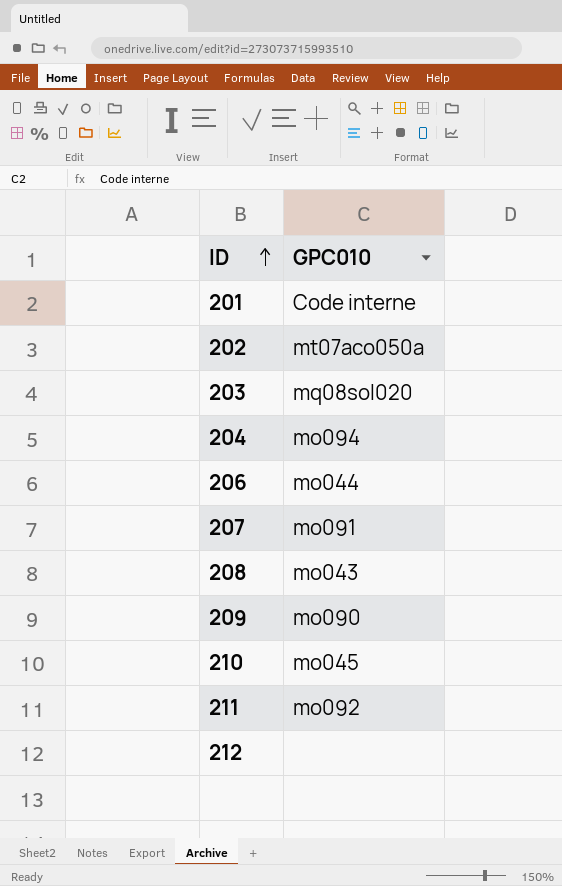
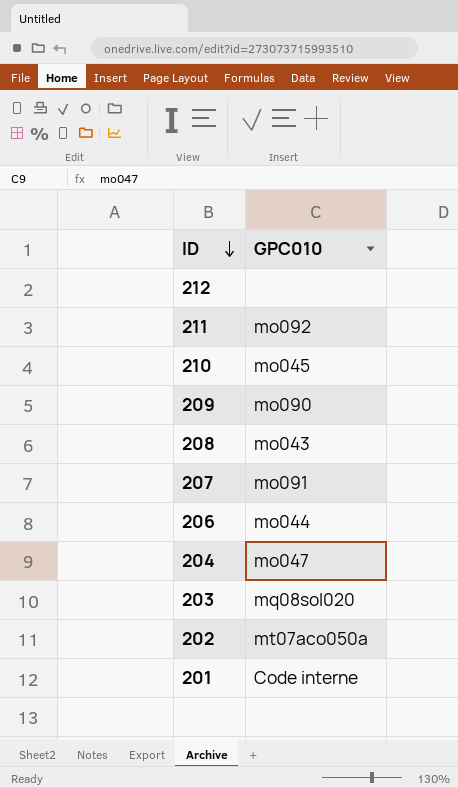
row order: ID ascending -> ID descending
204 | GPC010: mo094 -> mo047

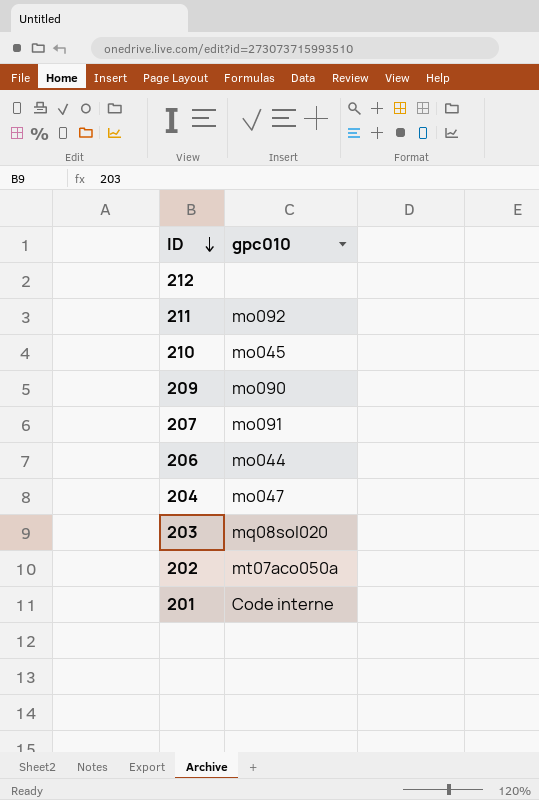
column name: GPC010 -> gpc010
row 208: mo043 -> none

